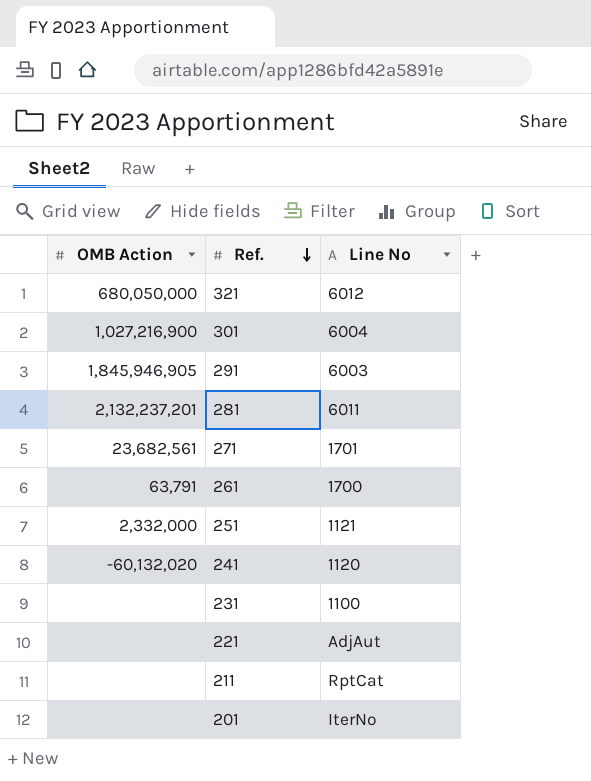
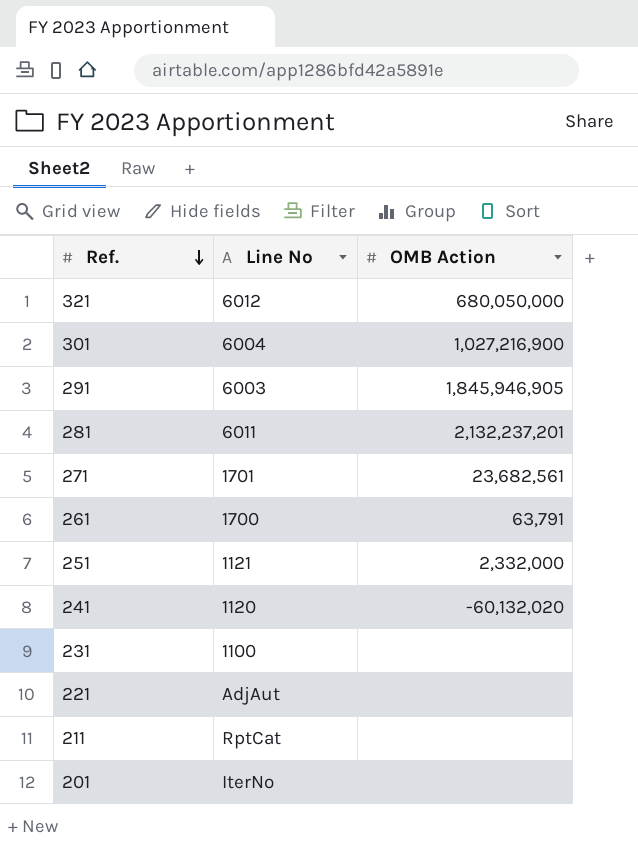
column OMB Action | position: 1 -> 3

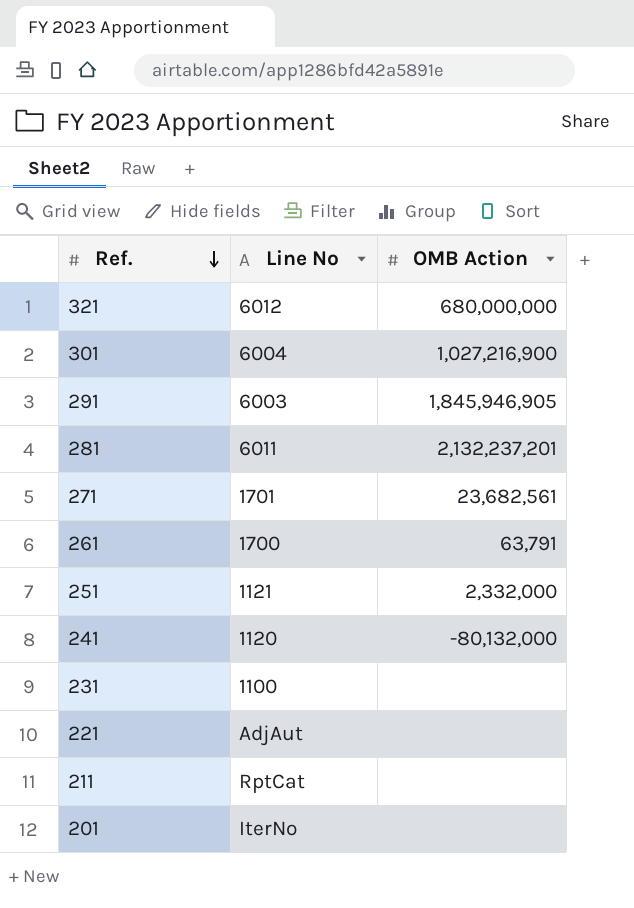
321 | OMB Action: 680,050,000 -> 680,000,000
241 | OMB Action: -60,132,020 -> -80,132,000

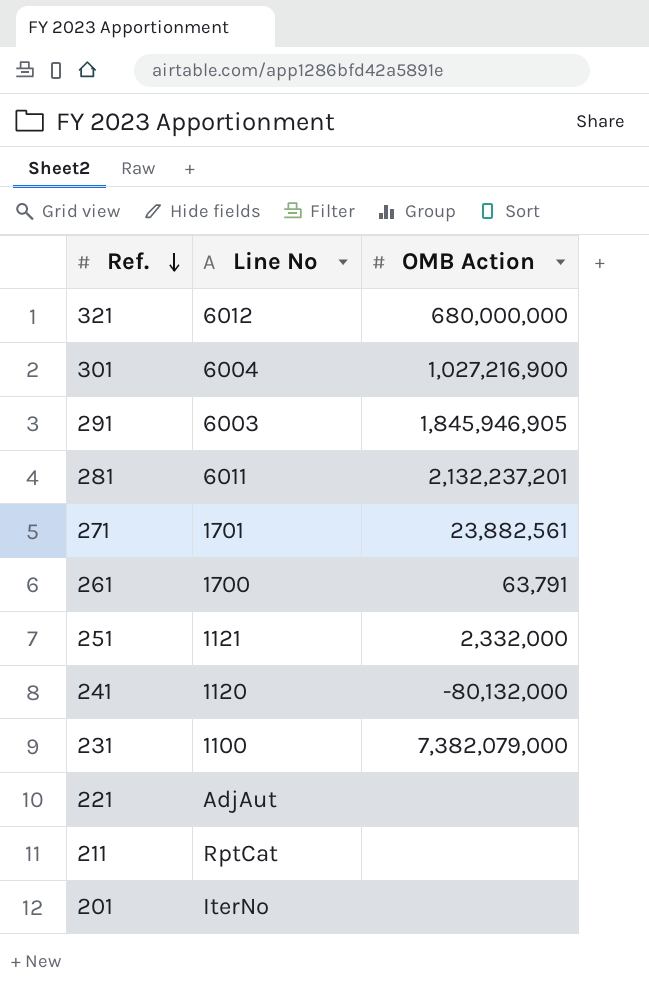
271 | OMB Action: 23,682,561 -> 23,882,561
231 | OMB Action: none -> 7,382,079,000

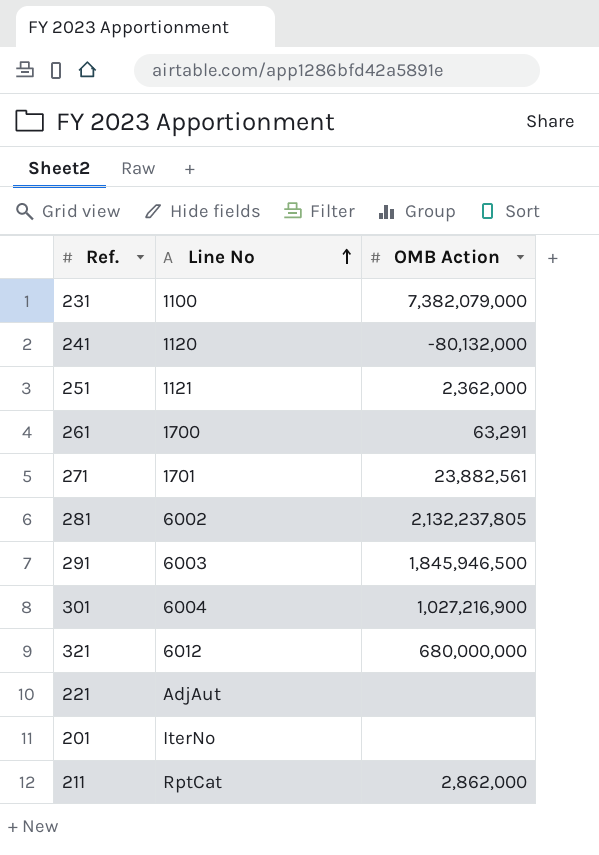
row order: Ref. descending -> Line No ascending
251 | OMB Action: 2,332,000 -> 2,362,000
261 | OMB Action: 63,791 -> 63,291
281 | Line No: 6011 -> 6002
281 | OMB Action: 2,132,237,201 -> 2,132,237,805
291 | OMB Action: 1,845,946,905 -> 1,845,946,500
211 | OMB Action: none -> 2,862,000

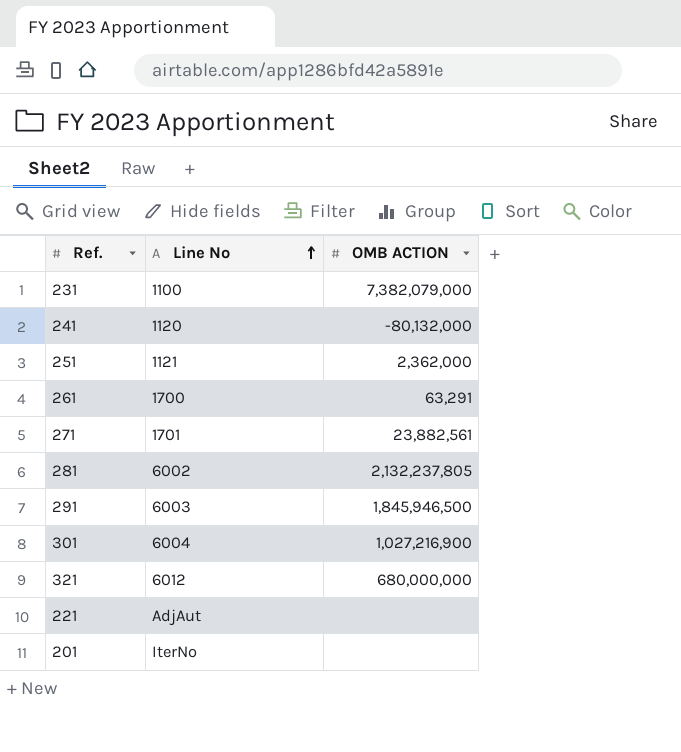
column name: OMB Action -> OMB ACTION
row 211: RptCat | 2,862,000 -> none

